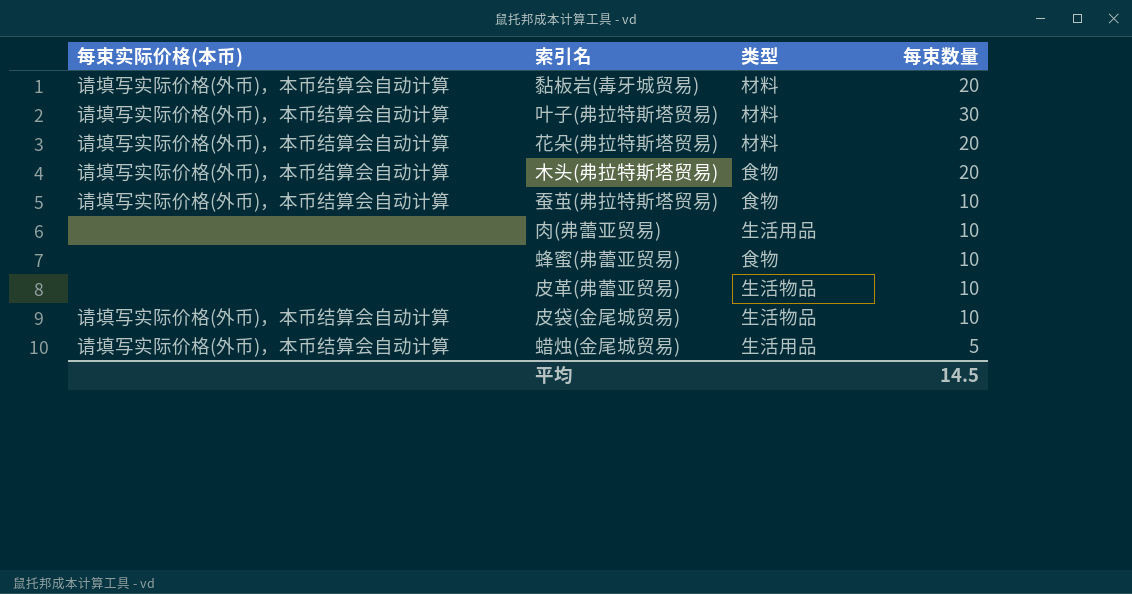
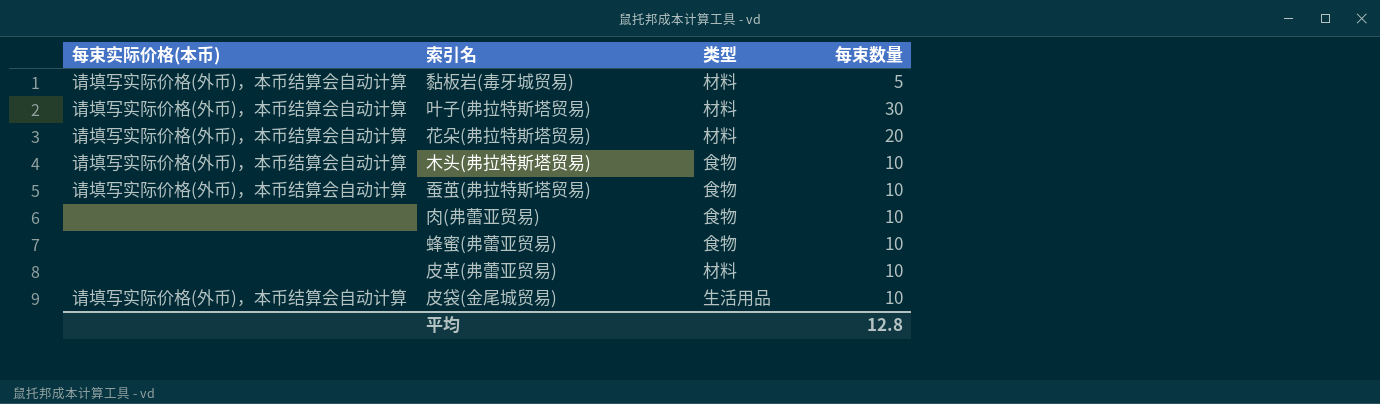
row 蜡烛(金尾城贸易): 请填写实际价格(外币)，本币结算会自动计算 | 生活用品 | 5 -> none
黏板岩(毒牙城贸易) | 每束数量: 20 -> 5
木头(弗拉特斯塔贸易) | 每束数量: 20 -> 10
肉(弗蕾亚贸易) | 类型: 生活用品 -> 食物
皮革(弗蕾亚贸易) | 类型: 生活物品 -> 材料
皮袋(金尾城贸易) | 类型: 生活物品 -> 生活用品
平均 | 每束数量: 14.5 -> 12.8

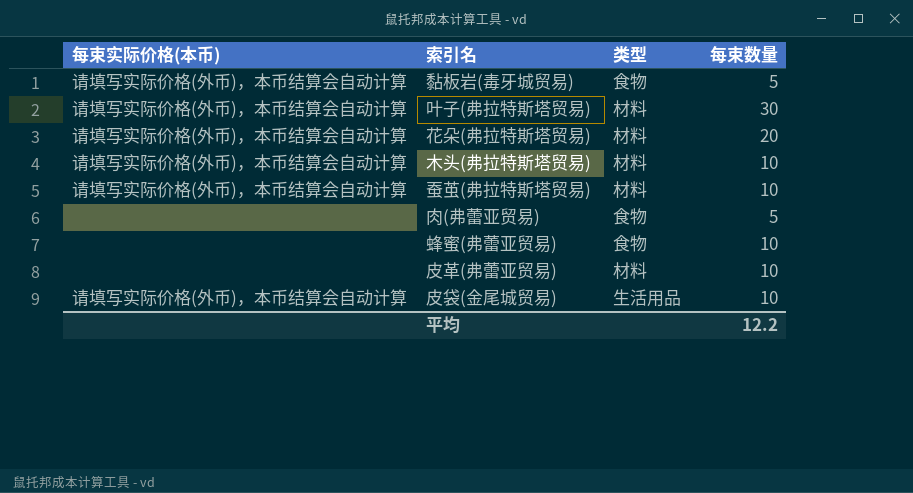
黏板岩(毒牙城贸易) | 类型: 材料 -> 食物
木头(弗拉特斯塔贸易) | 类型: 食物 -> 材料
蚕茧(弗拉特斯塔贸易) | 类型: 食物 -> 材料
肉(弗蕾亚贸易) | 每束数量: 10 -> 5
平均 | 每束数量: 12.8 -> 12.2

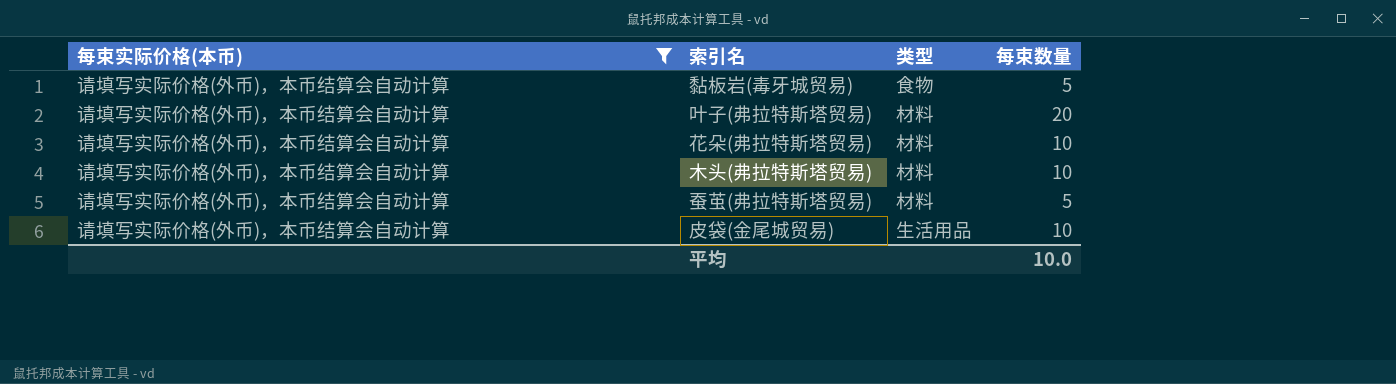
filter: none -> 每束实际价格(本币) = 请填写实际价格(外币)，本币结算会自动计算
叶子(弗拉特斯塔贸易) | 每束数量: 30 -> 20
花朵(弗拉特斯塔贸易) | 每束数量: 20 -> 10
蚕茧(弗拉特斯塔贸易) | 每束数量: 10 -> 5
平均 | 每束数量: 12.2 -> 10.0

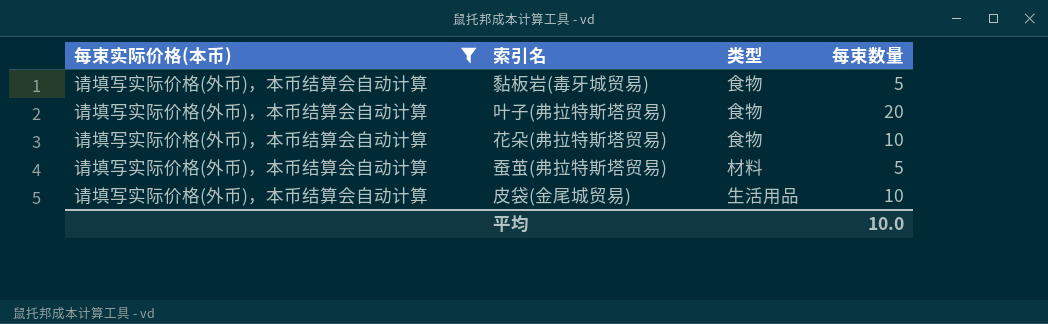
row 木头(弗拉特斯塔贸易): 请填写实际价格(外币)，本币结算会自动计算 | 材料 | 10 -> none
叶子(弗拉特斯塔贸易) | 类型: 材料 -> 食物
花朵(弗拉特斯塔贸易) | 类型: 材料 -> 食物

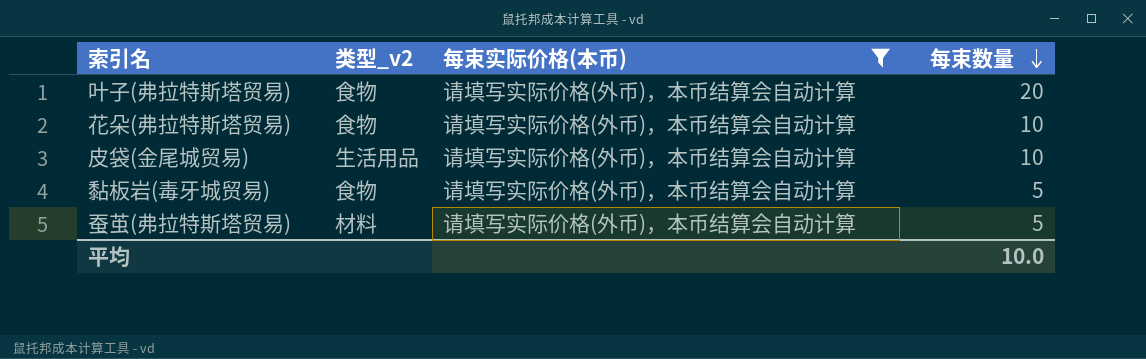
row order: none -> 每束数量 descending
column name: 类型 -> 类型_v2
column 每束实际价格(本币) | position: 1 -> 3

